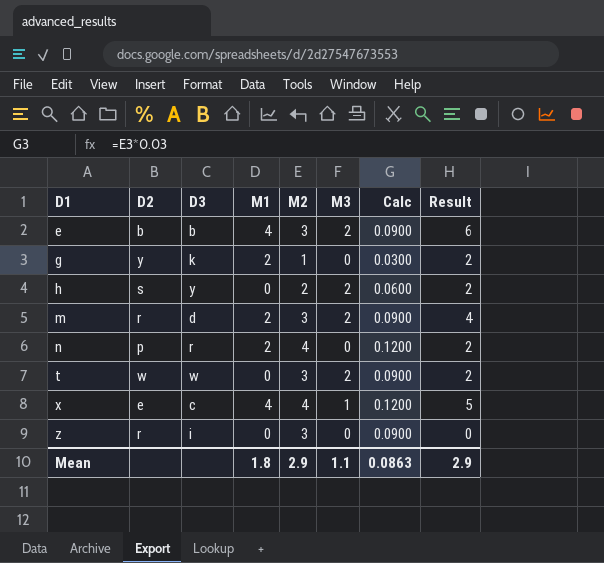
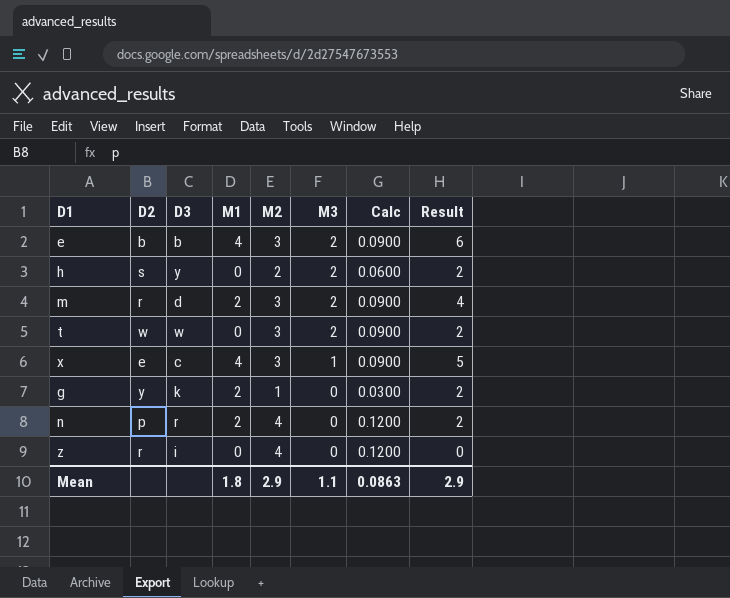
row order: D1 ascending -> M3 descending
x | M2: 4 -> 3
x | Calc: 0.1200 -> 0.0900
z | M2: 3 -> 4
z | Calc: 0.0900 -> 0.1200

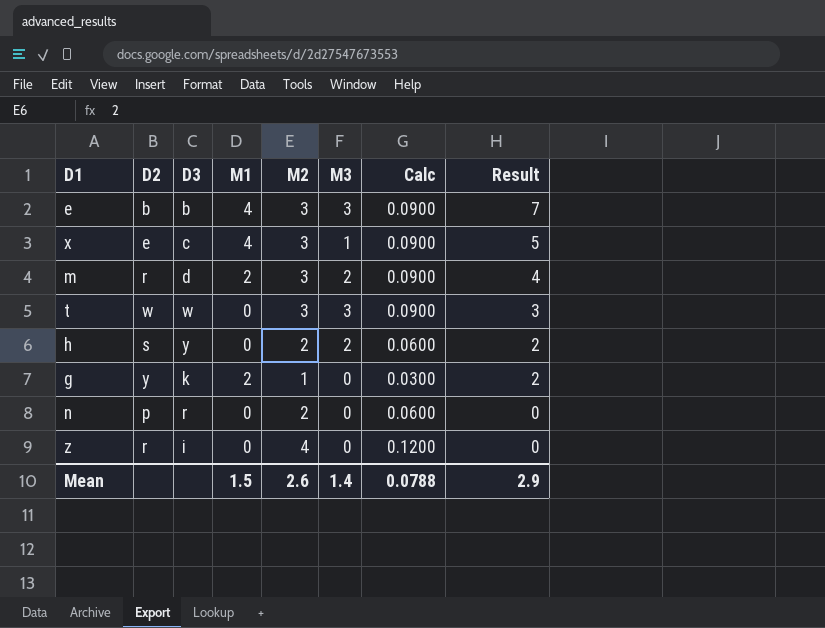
row order: M3 descending -> Result descending
e | M3: 2 -> 3
e | Result: 6 -> 7
t | M3: 2 -> 3
t | Result: 2 -> 3
n | M1: 2 -> 0
n | M2: 4 -> 2
n | Calc: 0.1200 -> 0.0600
n | Result: 2 -> 0
Mean | M1: 1.8 -> 1.5
Mean | M2: 2.9 -> 2.6
Mean | M3: 1.1 -> 1.4
Mean | Calc: 0.0863 -> 0.0788

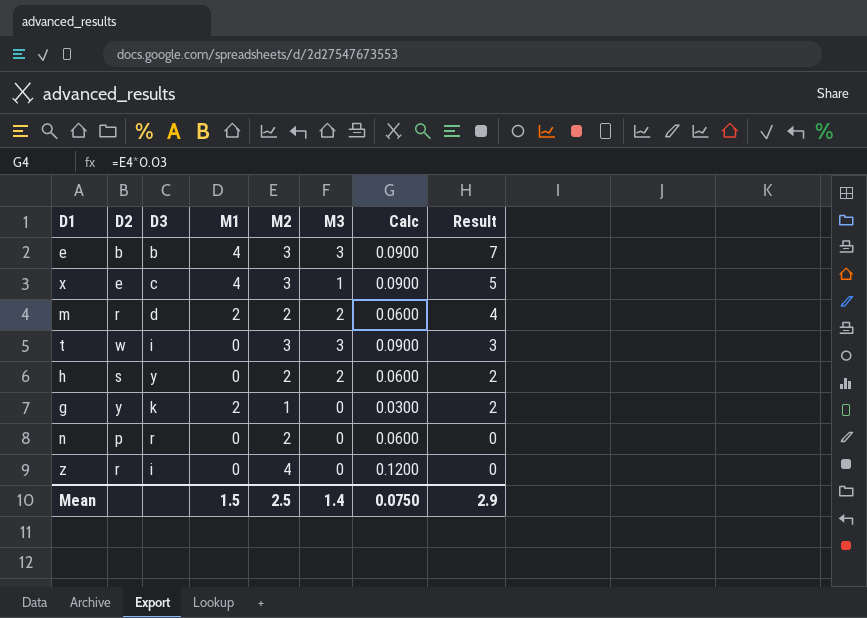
m | M2: 3 -> 2
m | Calc: 0.0900 -> 0.0600
t | D3: w -> i
Mean | M2: 2.6 -> 2.5
Mean | Calc: 0.0788 -> 0.0750

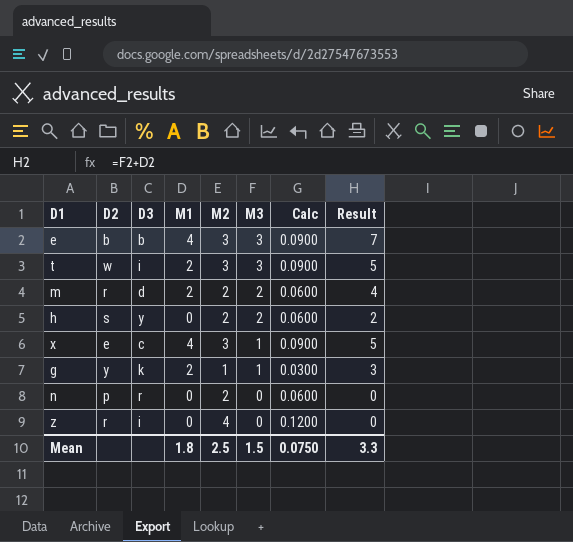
row order: Result descending -> M3 descending
t | M1: 0 -> 2
t | Result: 3 -> 5
g | M3: 0 -> 1
g | Result: 2 -> 3
Mean | M1: 1.5 -> 1.8
Mean | M3: 1.4 -> 1.5
Mean | Result: 2.9 -> 3.3

